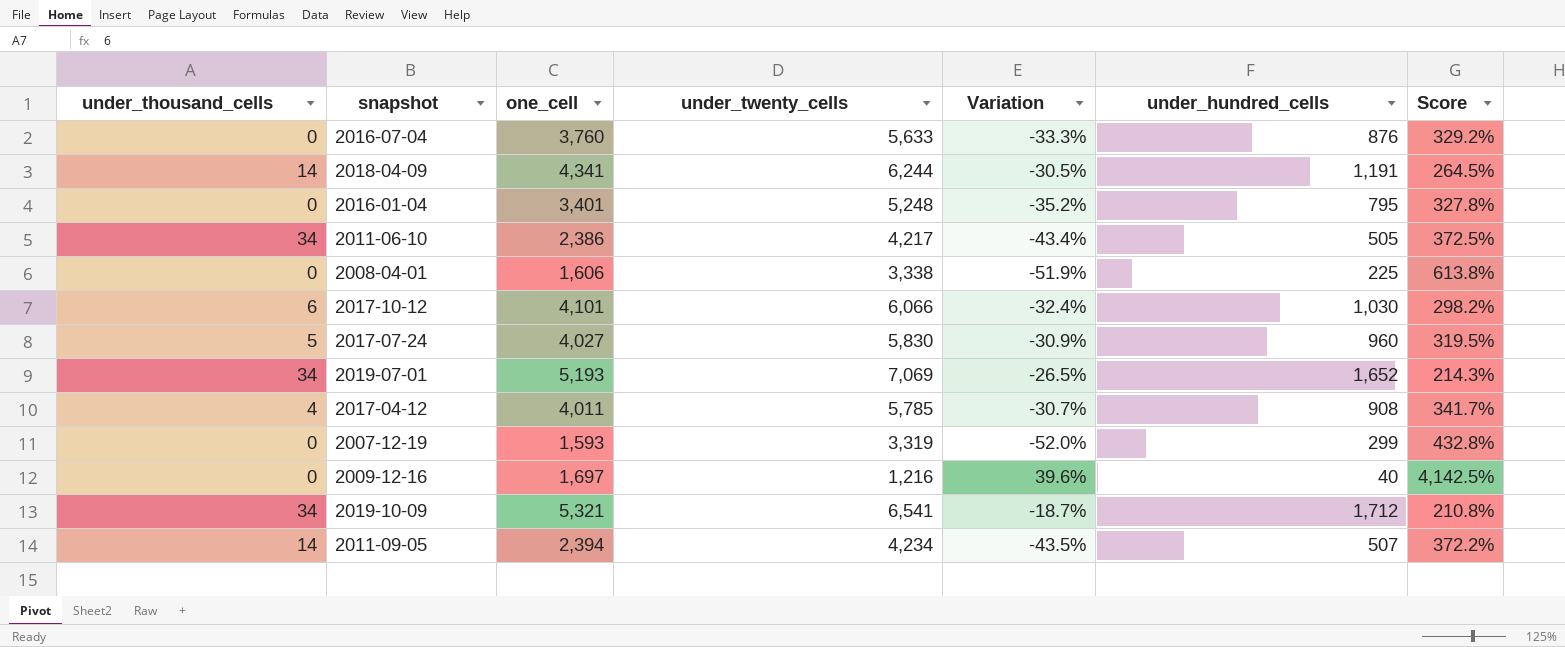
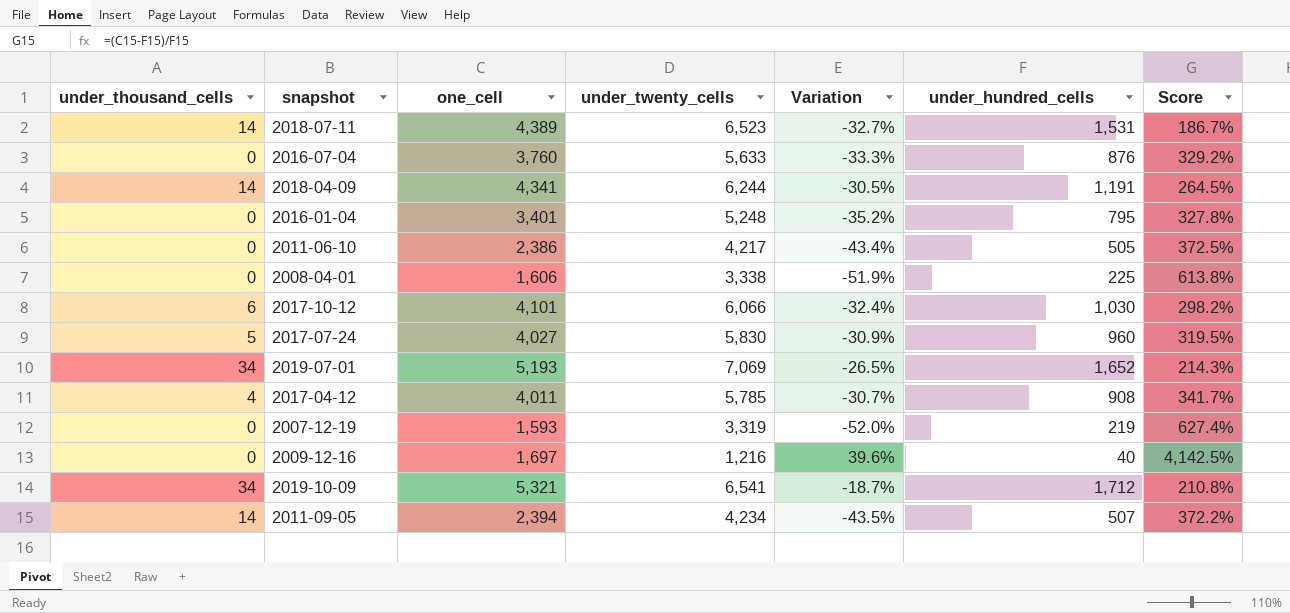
row 2018-07-11: none -> 14 | 4,389 | 6,523 | -32.7% | 1,531 | 186.7%
2011-06-10 | under_thousand_cells: 34 -> 0
2007-12-19 | under_hundred_cells: 299 -> 219
2007-12-19 | Score: 432.8% -> 627.4%

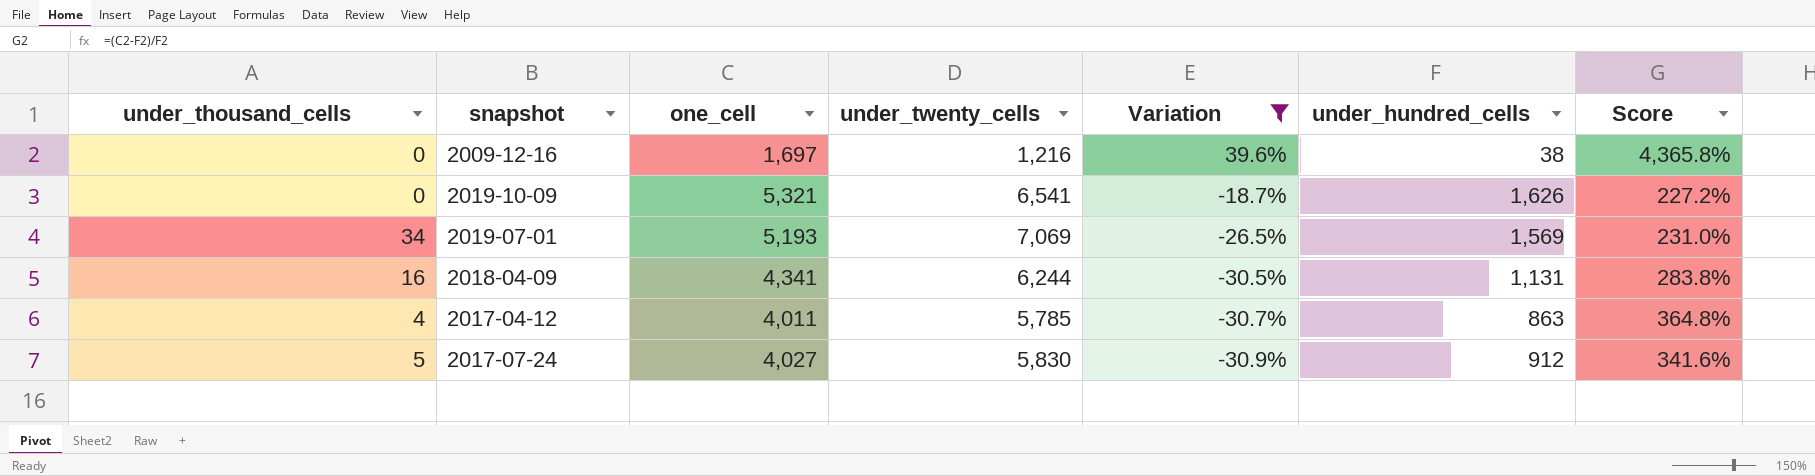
filter: none -> Variation >= -30.9%
row order: none -> Variation descending
2009-12-16 | under_hundred_cells: 40 -> 38
2009-12-16 | Score: 4,142.5% -> 4,365.8%
2019-10-09 | under_thousand_cells: 34 -> 0
2019-10-09 | under_hundred_cells: 1,712 -> 1,626
2019-10-09 | Score: 210.8% -> 227.2%
2019-07-01 | under_hundred_cells: 1,652 -> 1,569
2019-07-01 | Score: 214.3% -> 231.0%
2018-04-09 | under_thousand_cells: 14 -> 16
2018-04-09 | under_hundred_cells: 1,191 -> 1,131
2018-04-09 | Score: 264.5% -> 283.8%
2017-04-12 | under_hundred_cells: 908 -> 863
2017-04-12 | Score: 341.7% -> 364.8%
2017-07-24 | under_hundred_cells: 960 -> 912
2017-07-24 | Score: 319.5% -> 341.6%

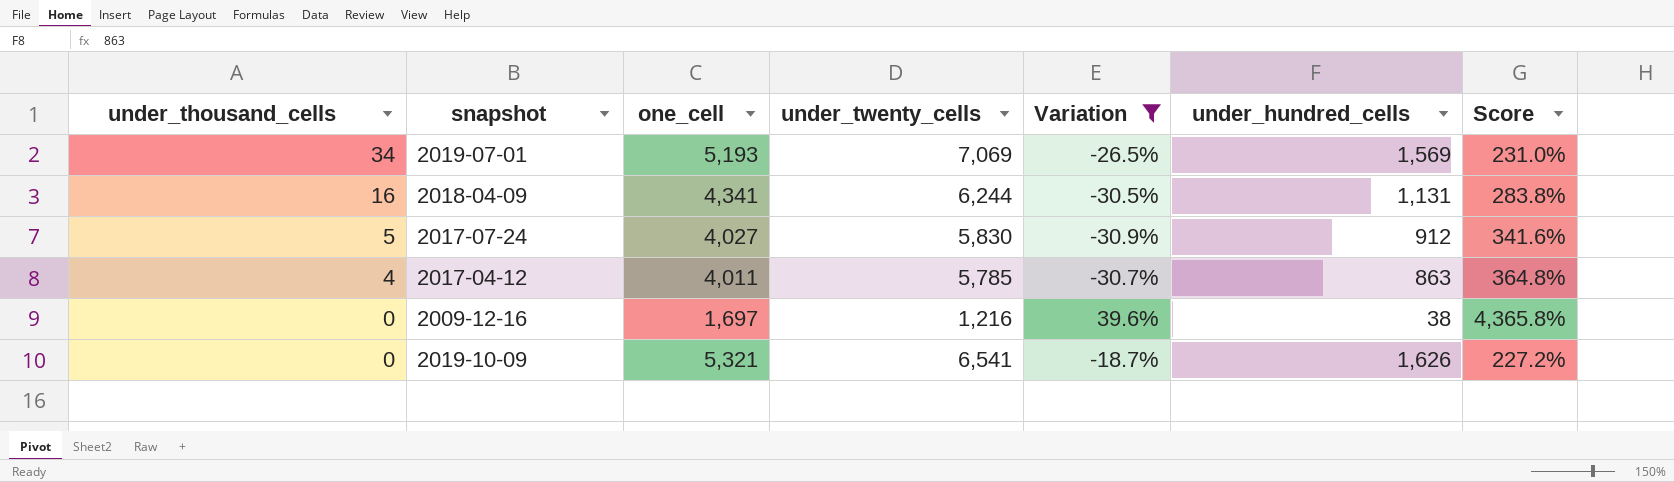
row order: Variation descending -> under_thousand_cells descending

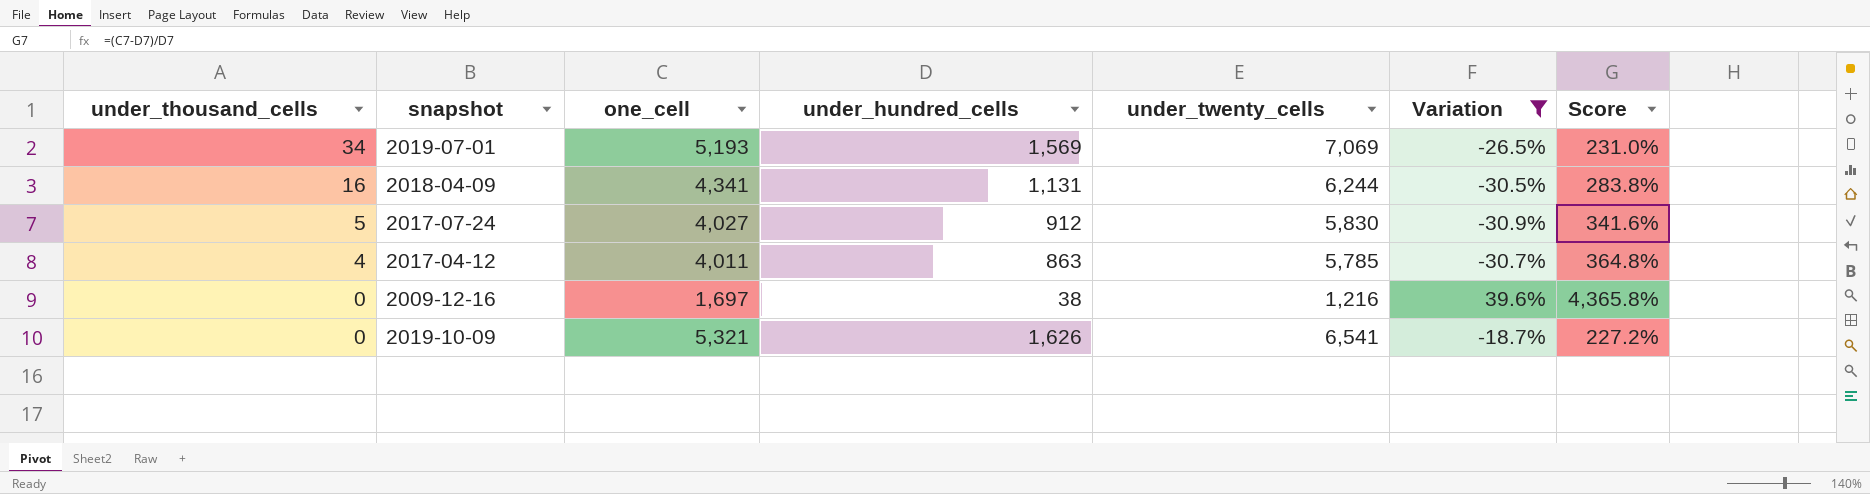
column under_hundred_cells | position: 6 -> 4

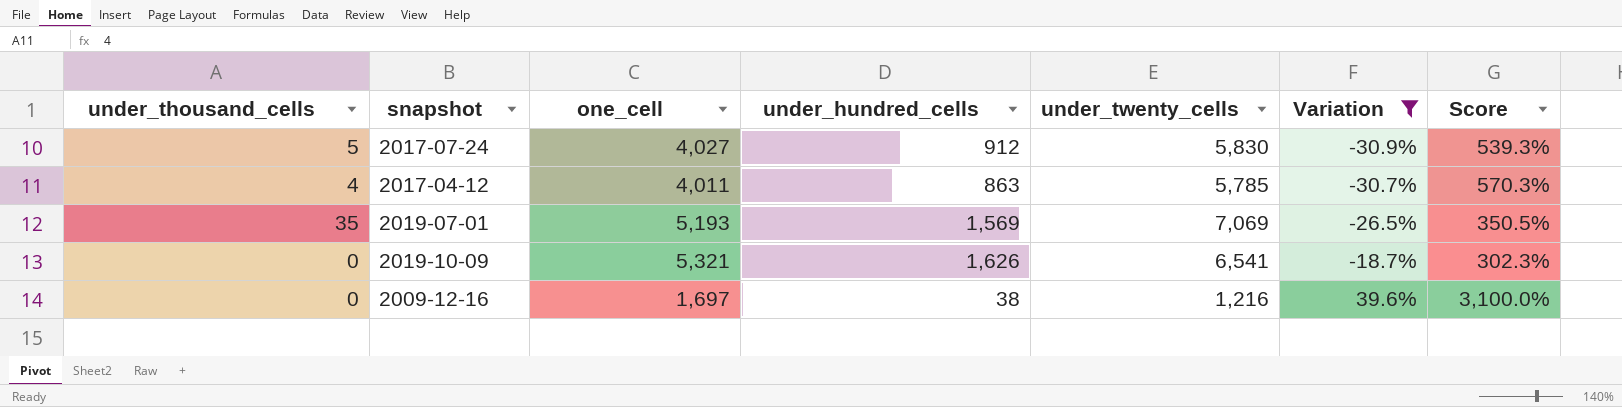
row order: under_thousand_cells descending -> Variation ascending
column Score | formula: ([one_cell] - [under_hundred_cells]) / [under_hundred_cells] -> ([under_twenty_cells] - [under_hundred_cells]) / [under_hundred_cells]
row 2018-04-09: 16 | 4,341 | 1,131 | 6,244 | -30.5% | 283.8% -> none
2019-07-01 | under_thousand_cells: 34 -> 35

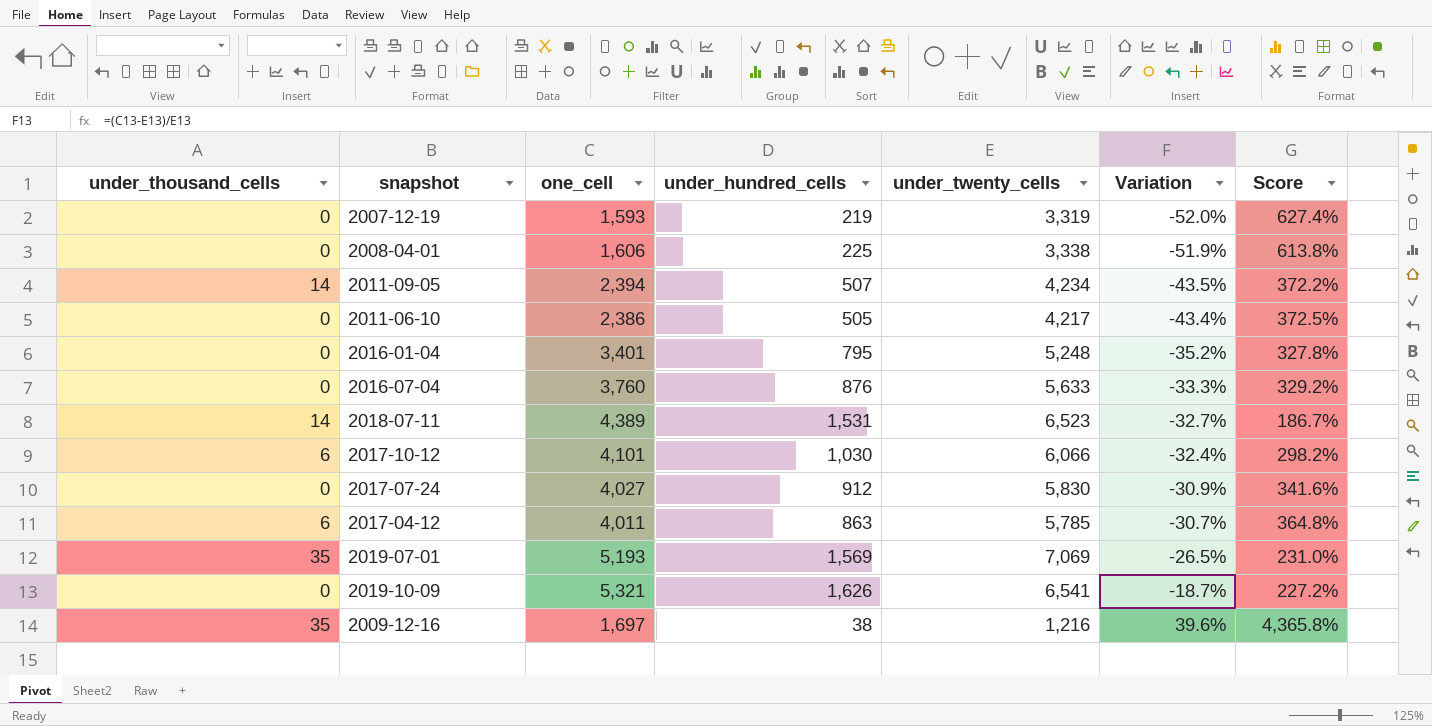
filter: Variation >= -30.9% -> none
column Score | formula: ([under_twenty_cells] - [under_hundred_cells]) / [under_hundred_cells] -> ([one_cell] - [under_hundred_cells]) / [under_hundred_cells]
2017-07-24 | under_thousand_cells: 5 -> 0
2017-04-12 | under_thousand_cells: 4 -> 6
2009-12-16 | under_thousand_cells: 0 -> 35

